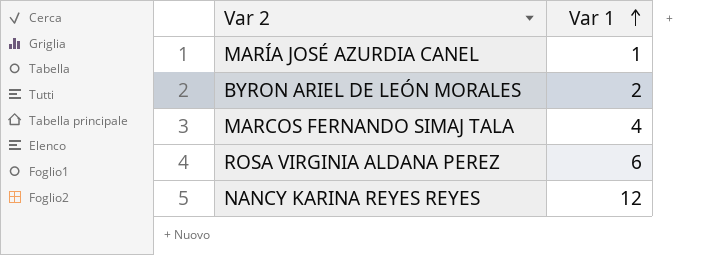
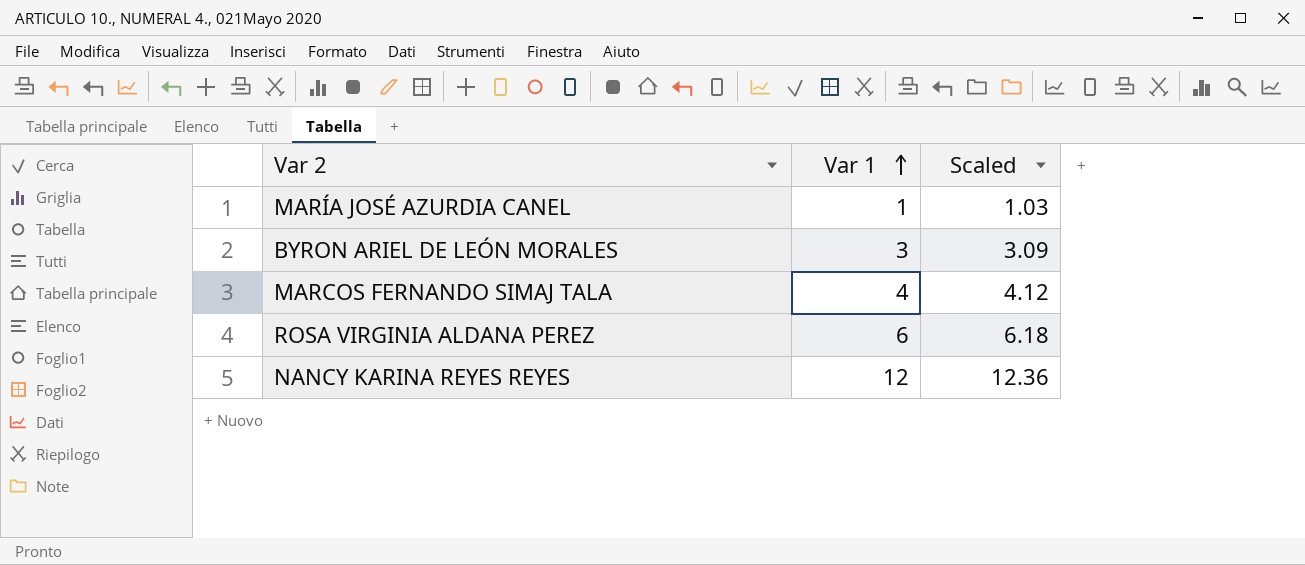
column Scaled | formula: none -> [Var 1] * 1.03
BYRON ARIEL DE LEÓN MORALES | Var 1: 2 -> 3

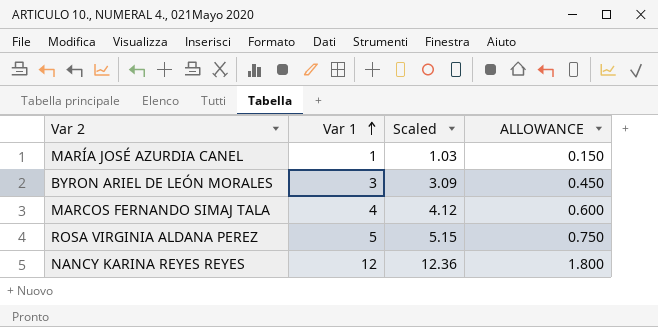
column ALLOWANCE | formula: none -> [Var 1] * 0.15
ROSA VIRGINIA ALDANA PEREZ | Var 1: 6 -> 5
ROSA VIRGINIA ALDANA PEREZ | Scaled: 6.18 -> 5.15

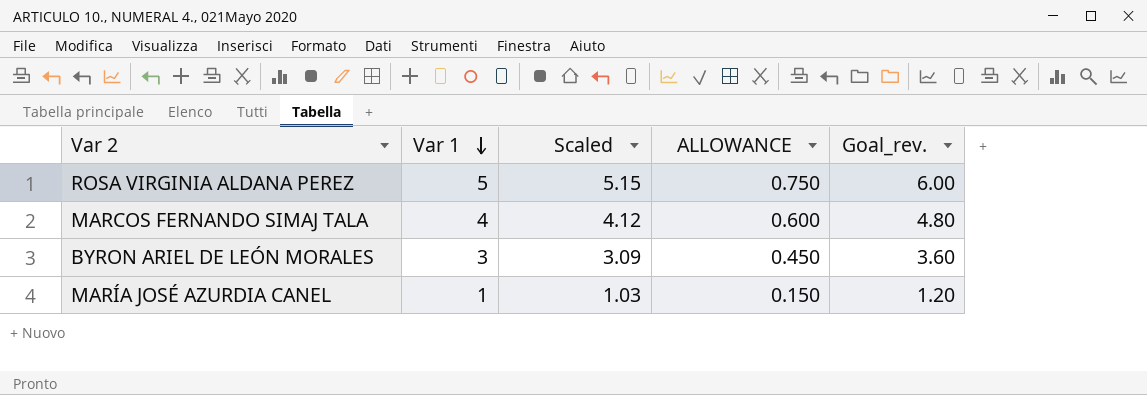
row order: Var 1 ascending -> Var 1 descending
column Goal_rev. | formula: none -> [Var 1] * 1.2
row NANCY KARINA REYES REYES: 12 | 12.36 | 1.800 -> none

